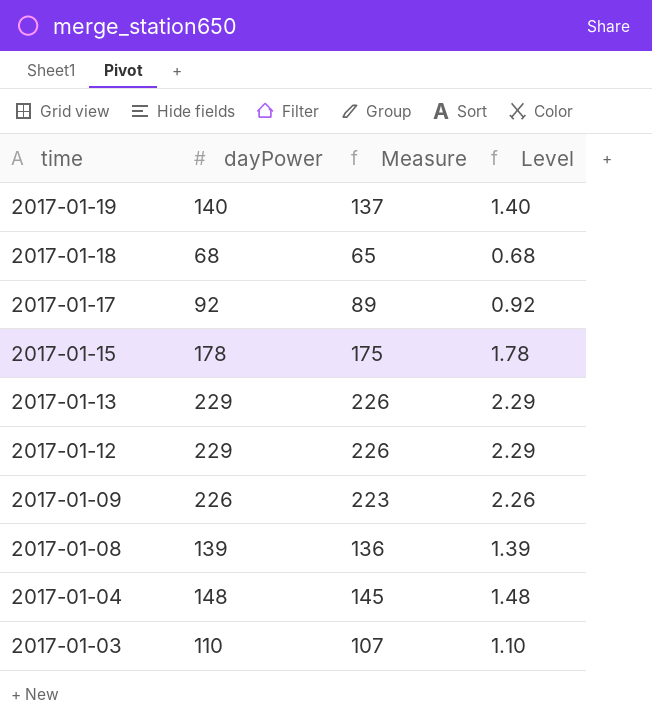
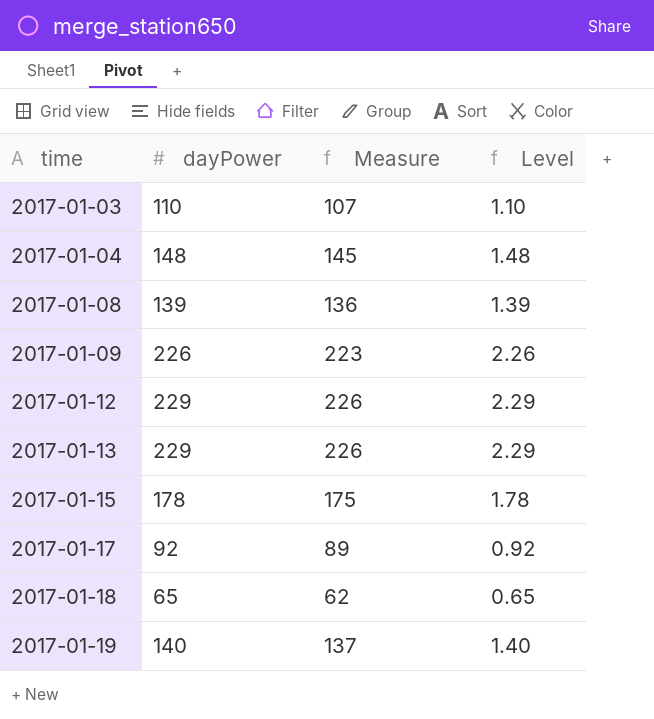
row order: time descending -> time ascending
2017-01-18 | dayPower: 68 -> 65
2017-01-18 | Measure: 65 -> 62
2017-01-18 | Level: 0.68 -> 0.65

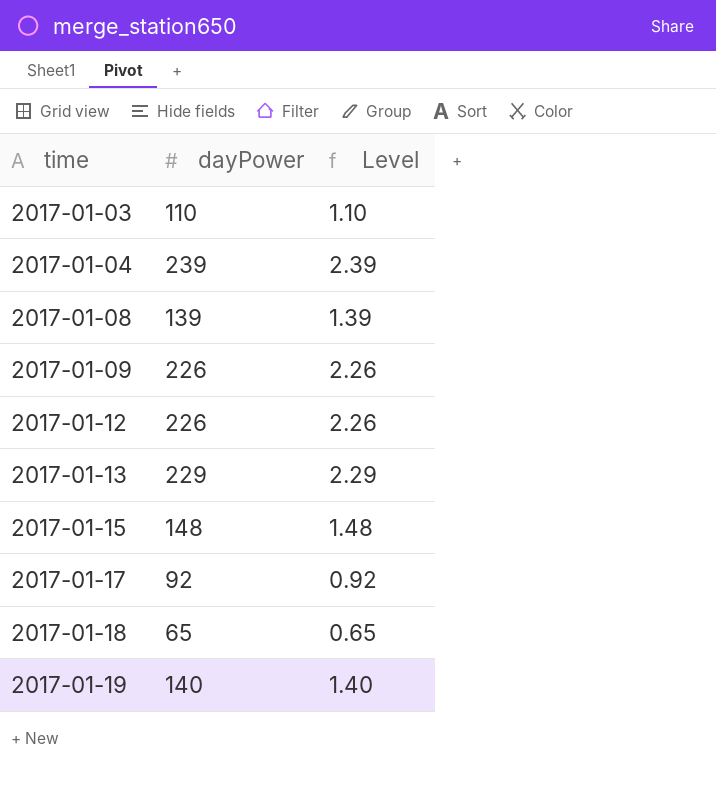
column Measure | formula: [dayPower] - 3 -> none
2017-01-04 | dayPower: 148 -> 239
2017-01-04 | Level: 1.48 -> 2.39
2017-01-12 | dayPower: 229 -> 226
2017-01-12 | Level: 2.29 -> 2.26
2017-01-15 | dayPower: 178 -> 148
2017-01-15 | Level: 1.78 -> 1.48

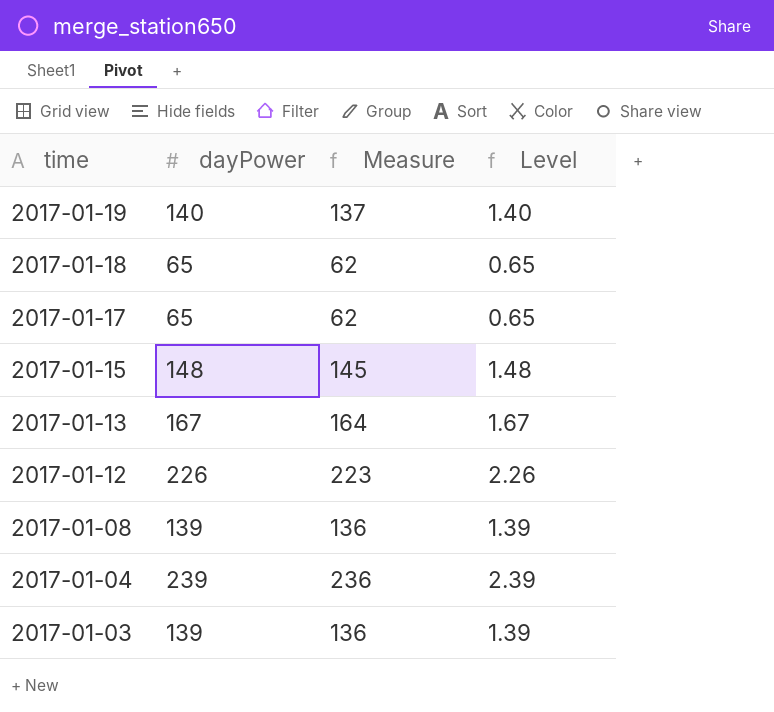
row order: time ascending -> time descending
column Measure | formula: none -> [dayPower] - 3
row 2017-01-09: 226 | 2.26 -> none
2017-01-17 | dayPower: 92 -> 65
2017-01-17 | Level: 0.92 -> 0.65
2017-01-13 | dayPower: 229 -> 167
2017-01-13 | Level: 2.29 -> 1.67
2017-01-03 | dayPower: 110 -> 139
2017-01-03 | Level: 1.10 -> 1.39

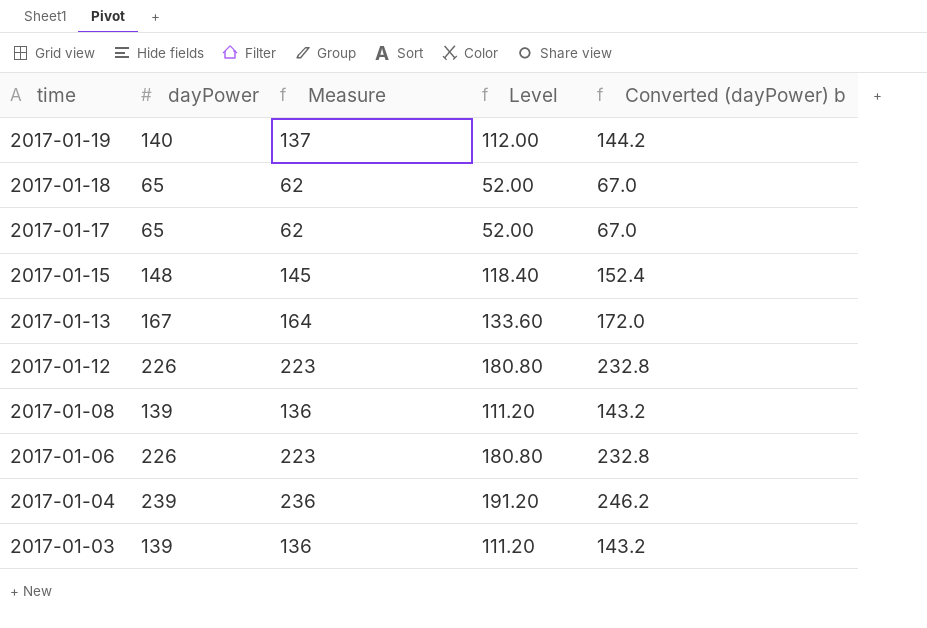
column Level | formula: [dayPower] * 0.01 -> [dayPower] * 0.8
column Converted (dayPower) b | formula: none -> [dayPower] * 1.03
row 2017-01-06: none -> 226 | 223 | 180.80 | 232.8

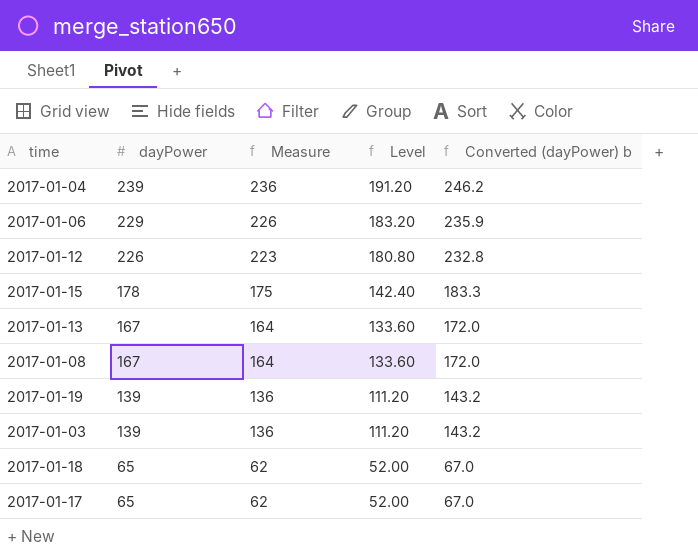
row order: time descending -> dayPower descending
2017-01-06 | dayPower: 226 -> 229
2017-01-06 | Measure: 223 -> 226
2017-01-06 | Level: 180.80 -> 183.20
2017-01-06 | Converted (dayPower) b: 232.8 -> 235.9
2017-01-15 | dayPower: 148 -> 178
2017-01-15 | Measure: 145 -> 175
2017-01-15 | Level: 118.40 -> 142.40
2017-01-15 | Converted (dayPower) b: 152.4 -> 183.3
2017-01-08 | dayPower: 139 -> 167
2017-01-08 | Measure: 136 -> 164
2017-01-08 | Level: 111.20 -> 133.60
2017-01-08 | Converted (dayPower) b: 143.2 -> 172.0
2017-01-19 | dayPower: 140 -> 139
2017-01-19 | Measure: 137 -> 136
2017-01-19 | Level: 112.00 -> 111.20
2017-01-19 | Converted (dayPower) b: 144.2 -> 143.2

